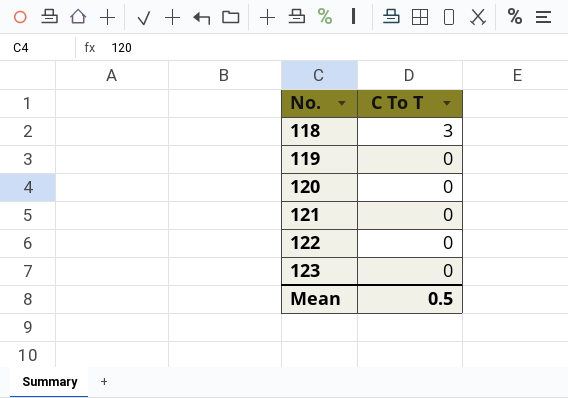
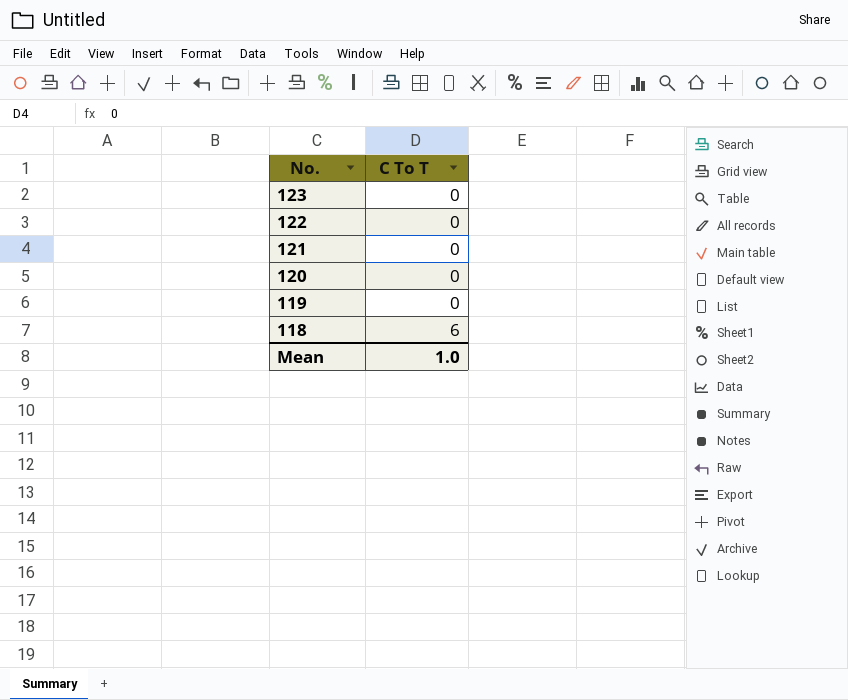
row order: No. ascending -> No. descending
118 | C To T: 3 -> 6
Mean | C To T: 0.5 -> 1.0

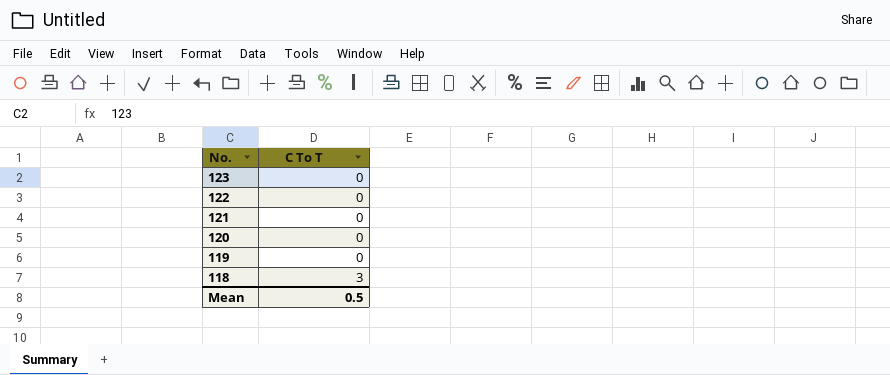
118 | C To T: 6 -> 3
Mean | C To T: 1.0 -> 0.5

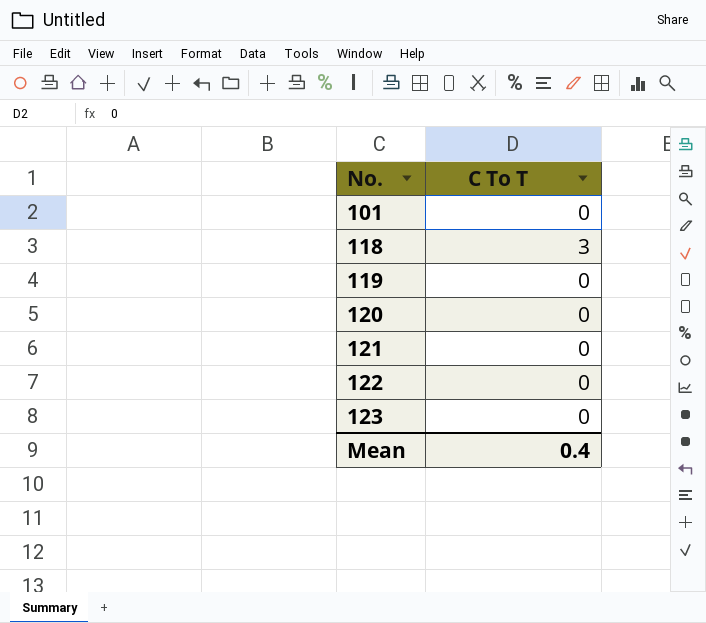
row order: No. descending -> No. ascending
row 101: none -> 0
Mean | C To T: 0.5 -> 0.4

